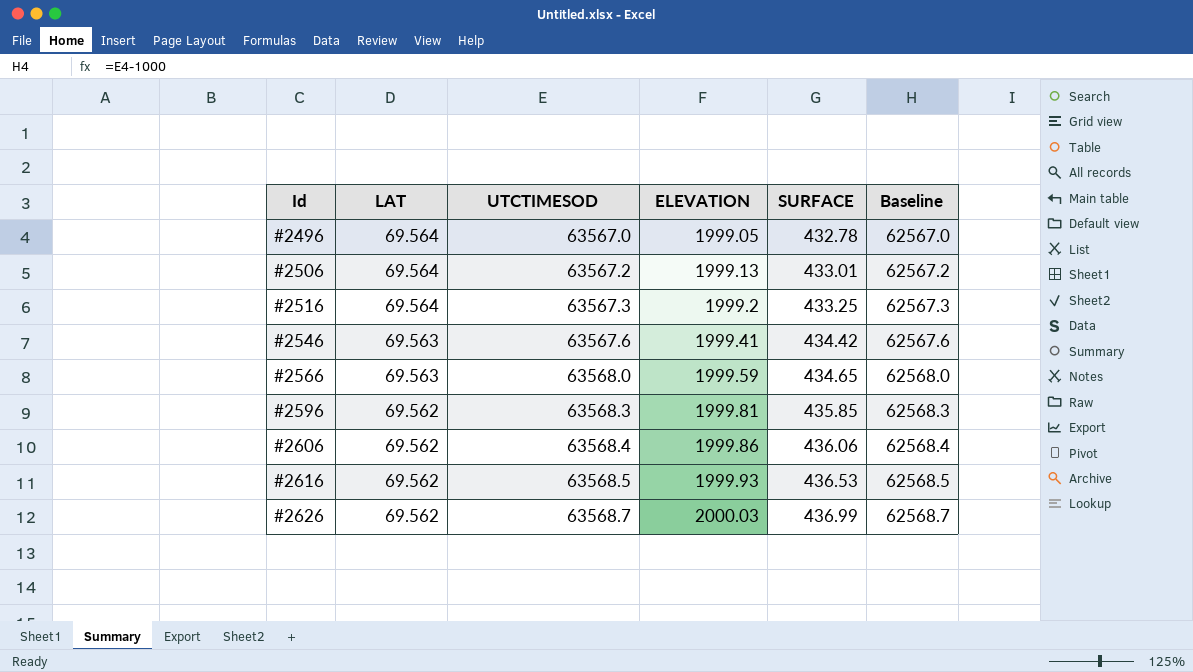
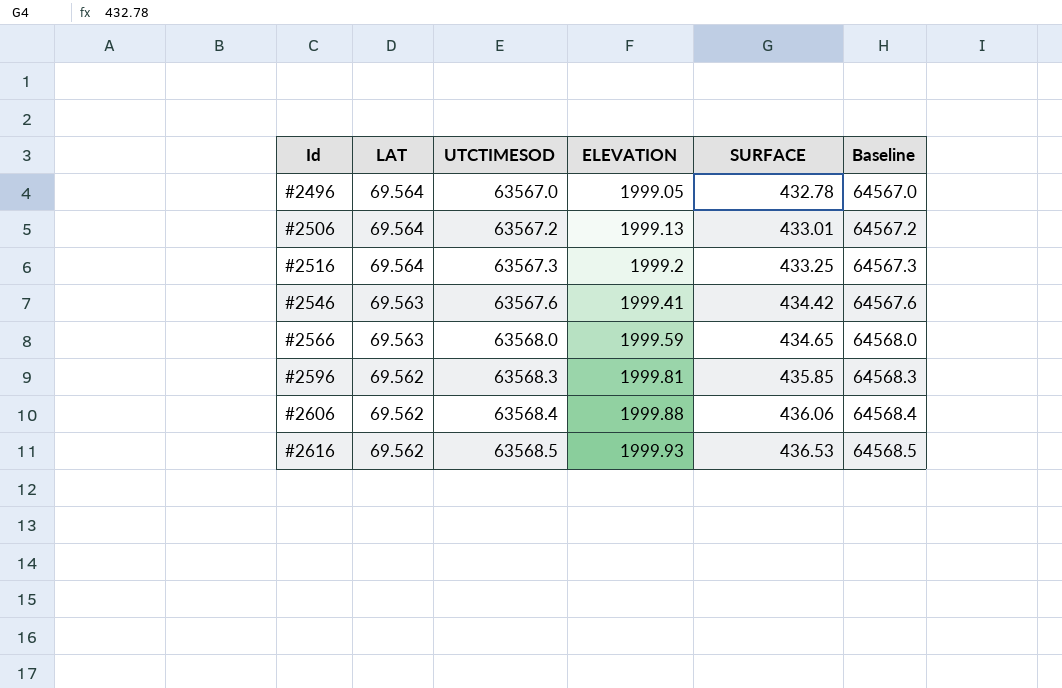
column Baseline | formula: [UTCTIMESOD] - 1000 -> [UTCTIMESOD] + 1000
row #2626: 69.562 | 63568.7 | 2000.03 | 436.99 | 62568.7 -> none
#2606 | ELEVATION: 1999.86 -> 1999.88

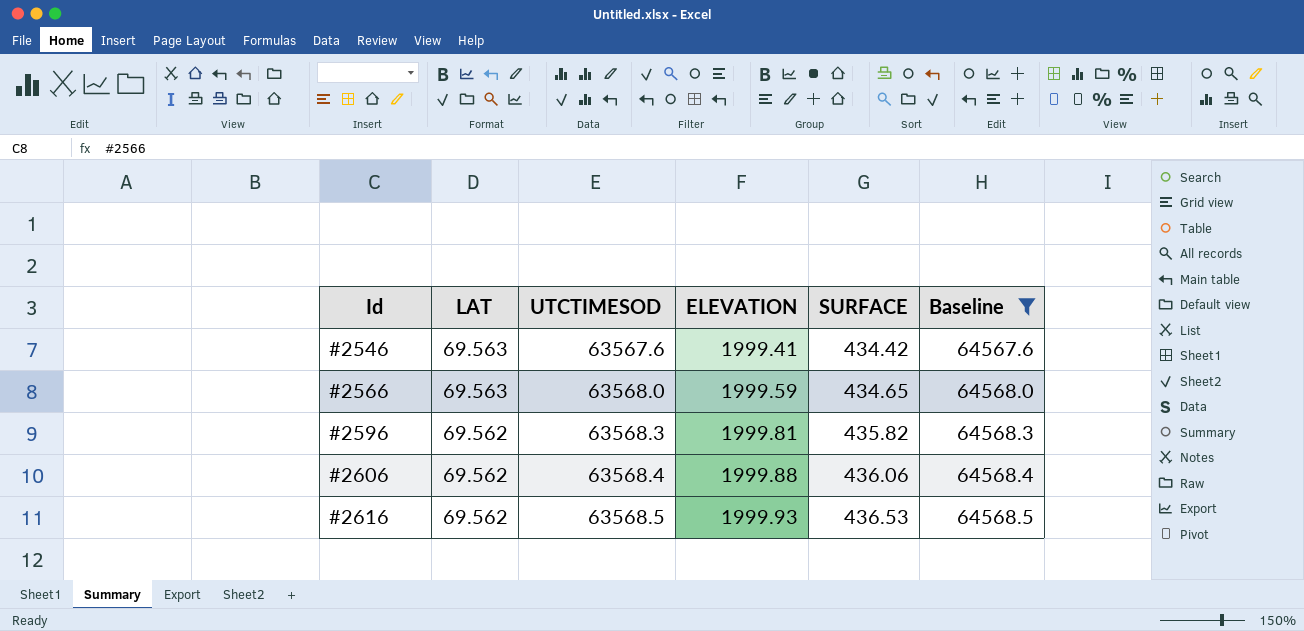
filter: none -> Baseline >= 64567.6
#2596 | SURFACE: 435.85 -> 435.82

